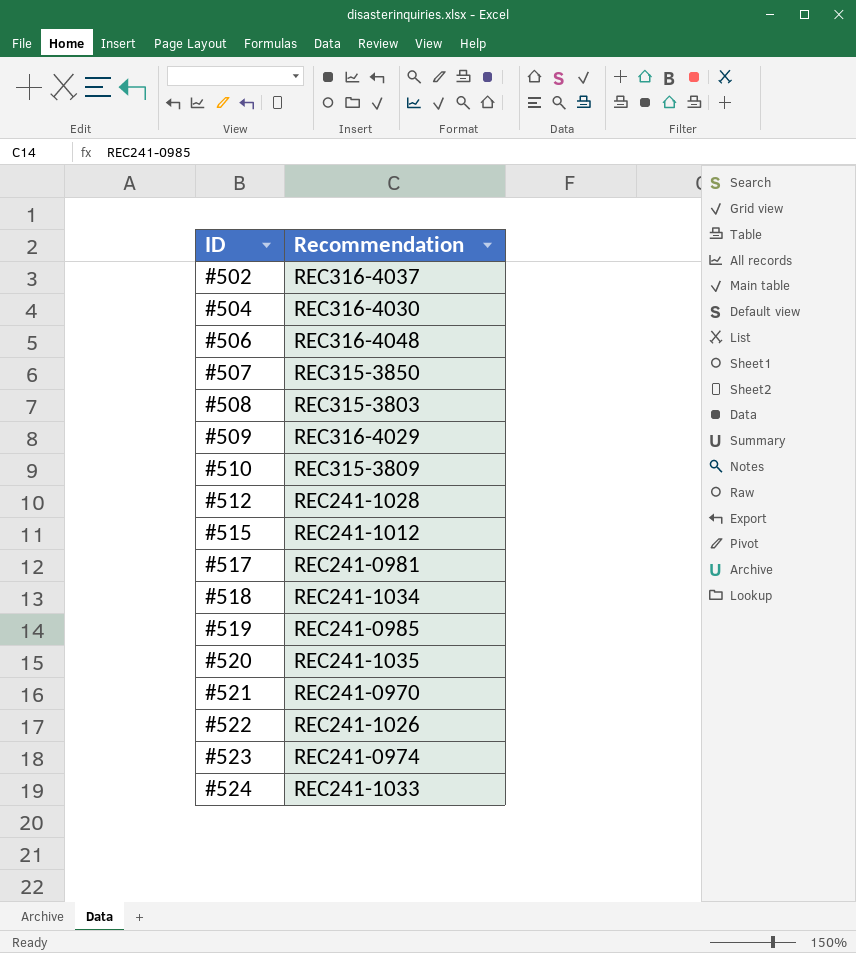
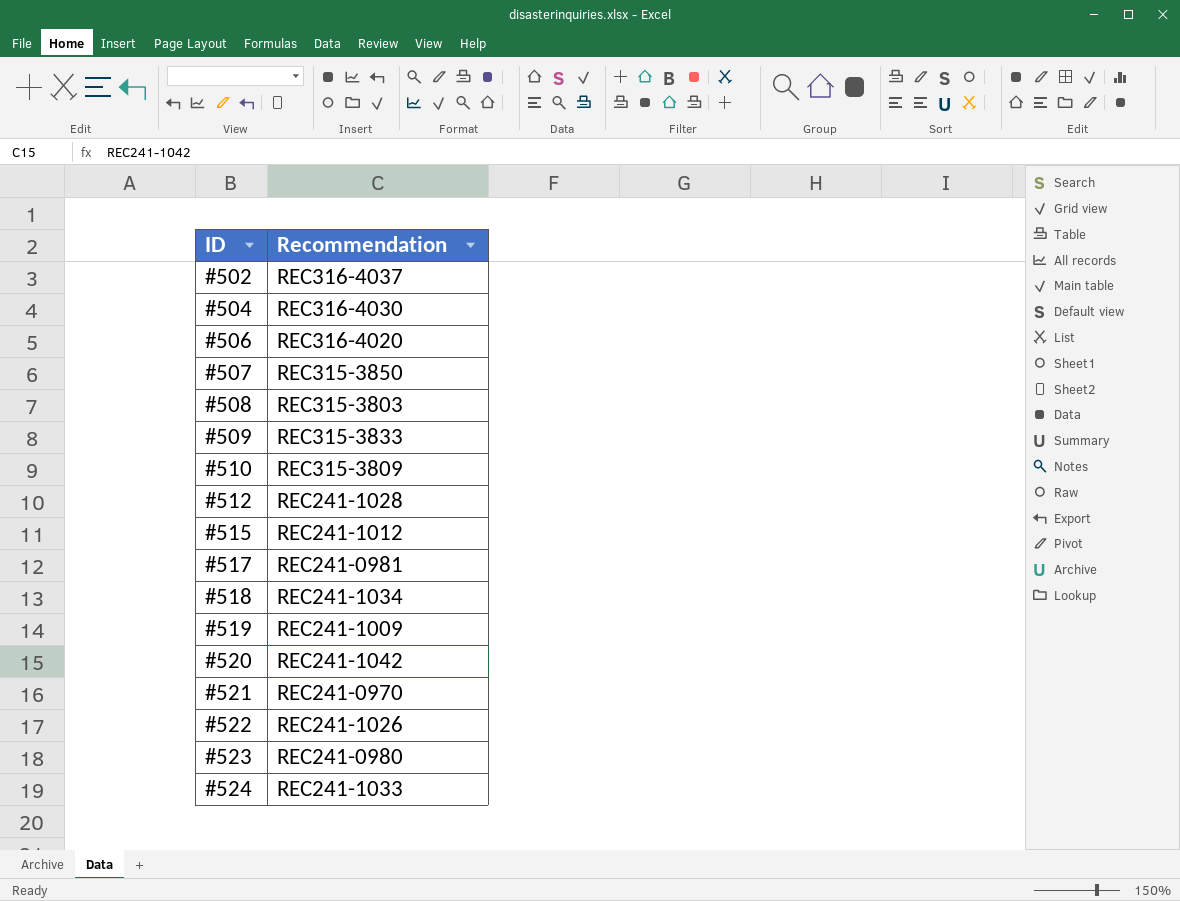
#506 | Recommendation: REC316-4048 -> REC316-4020
#509 | Recommendation: REC316-4029 -> REC315-3833
#519 | Recommendation: REC241-0985 -> REC241-1009
#520 | Recommendation: REC241-1035 -> REC241-1042
#523 | Recommendation: REC241-0974 -> REC241-0980

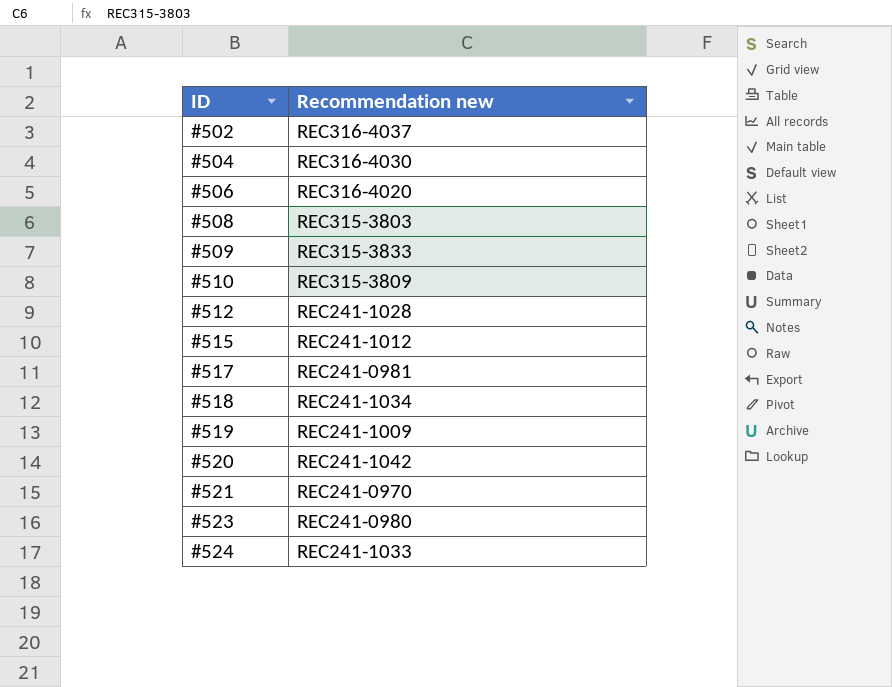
column name: Recommendation -> Recommendation new
row #507: REC315-3850 -> none
row #522: REC241-1026 -> none

